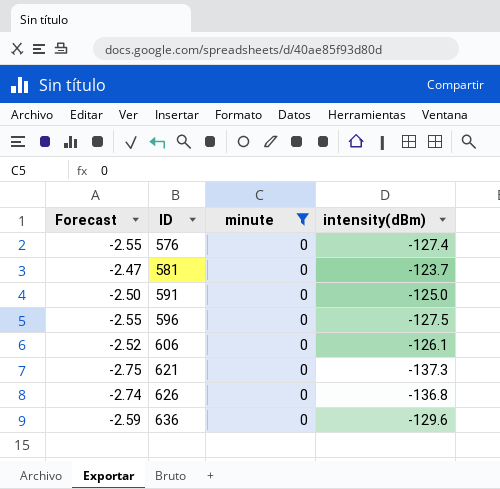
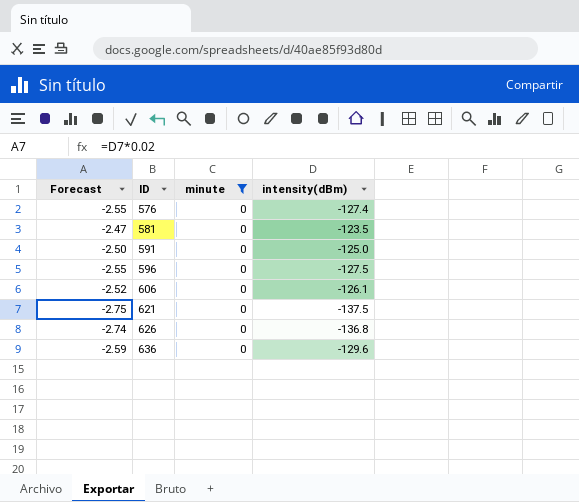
581 | intensity(dBm): -123.7 -> -123.5
621 | intensity(dBm): -137.3 -> -137.5

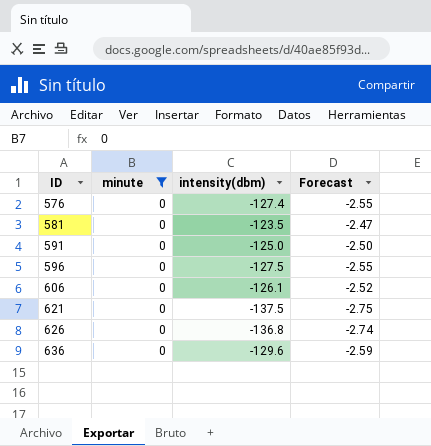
column name: intensity(dBm) -> intensity(dbm)
column Forecast | position: 1 -> 4

